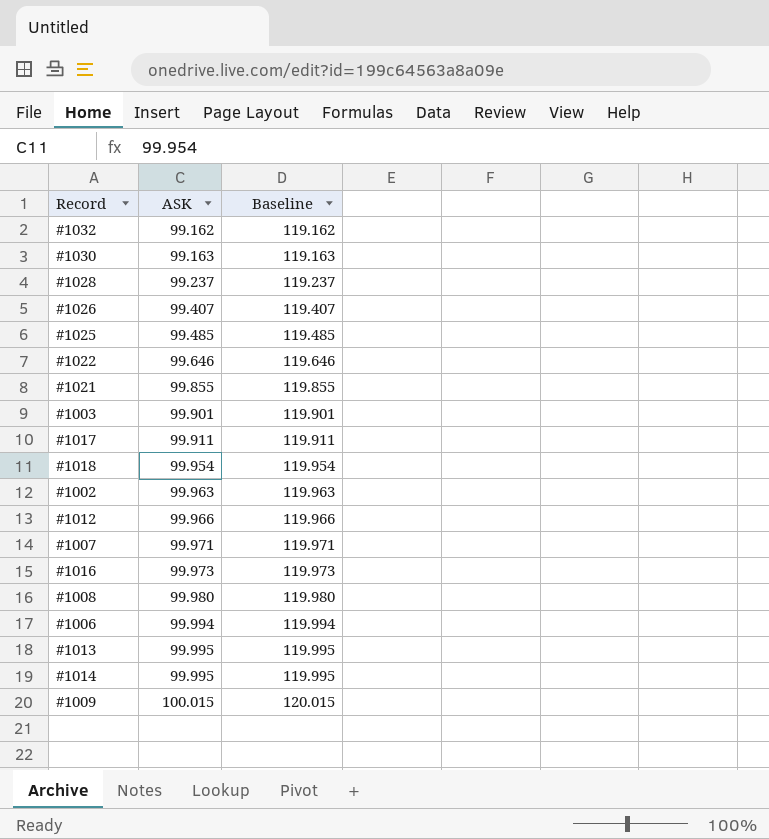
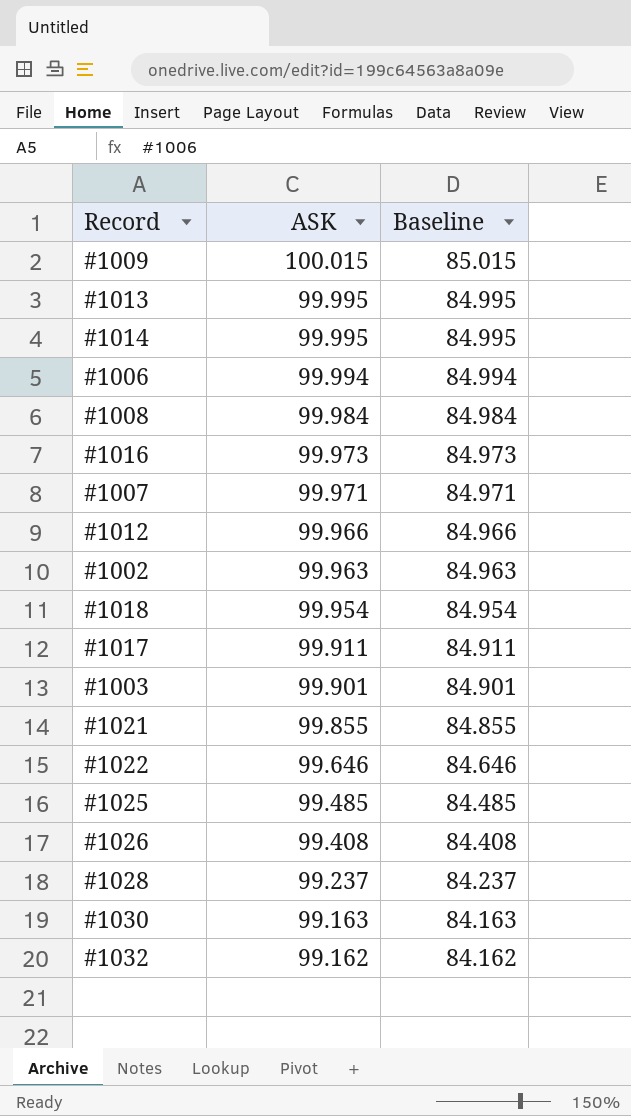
row order: ASK ascending -> ASK descending
column Baseline | formula: [ASK] + 20 -> [ASK] - 15
#1008 | ASK: 99.980 -> 99.984
#1026 | ASK: 99.407 -> 99.408

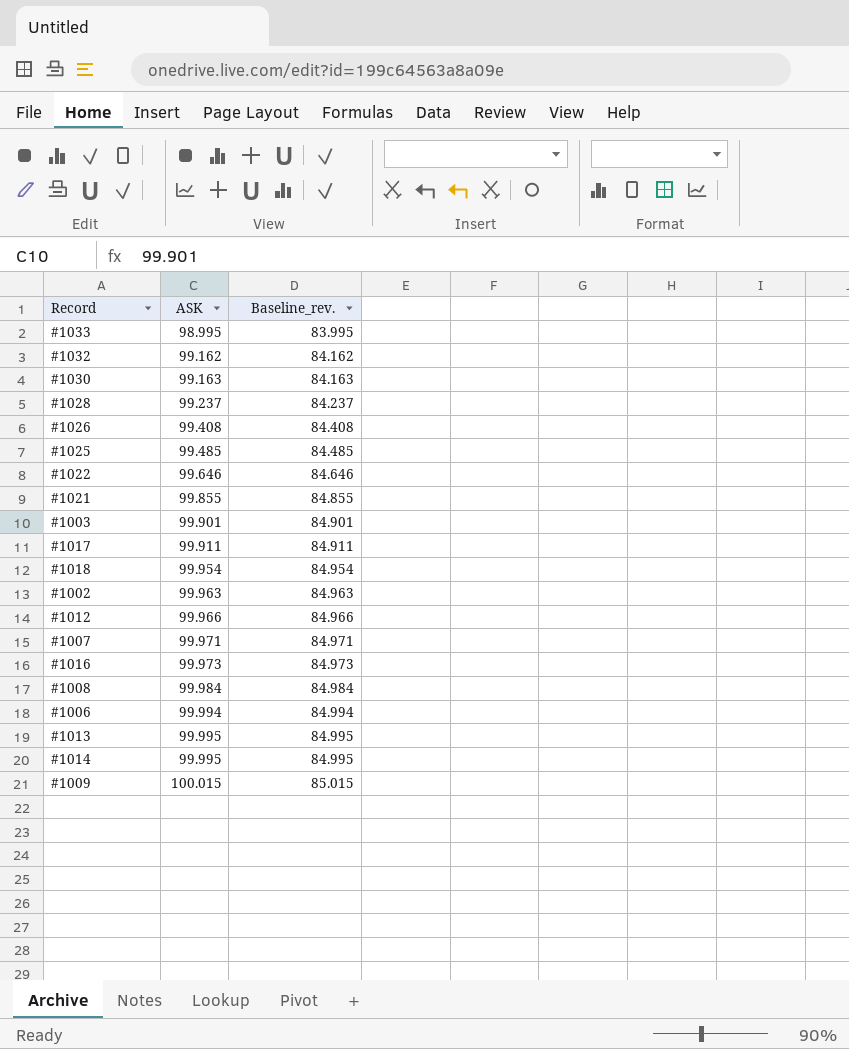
row order: ASK descending -> ASK ascending
column name: Baseline -> Baseline_rev.
row #1033: none -> 98.995 | 83.995

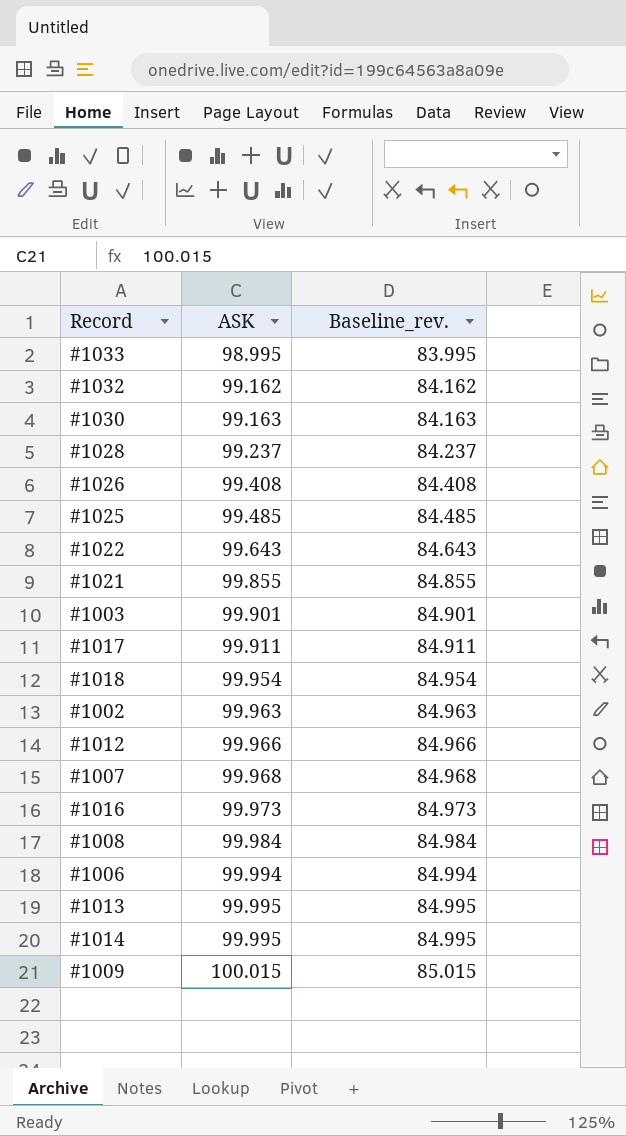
#1022 | ASK: 99.646 -> 99.643
#1022 | Baseline_rev.: 84.646 -> 84.643
#1007 | ASK: 99.971 -> 99.968
#1007 | Baseline_rev.: 84.971 -> 84.968

